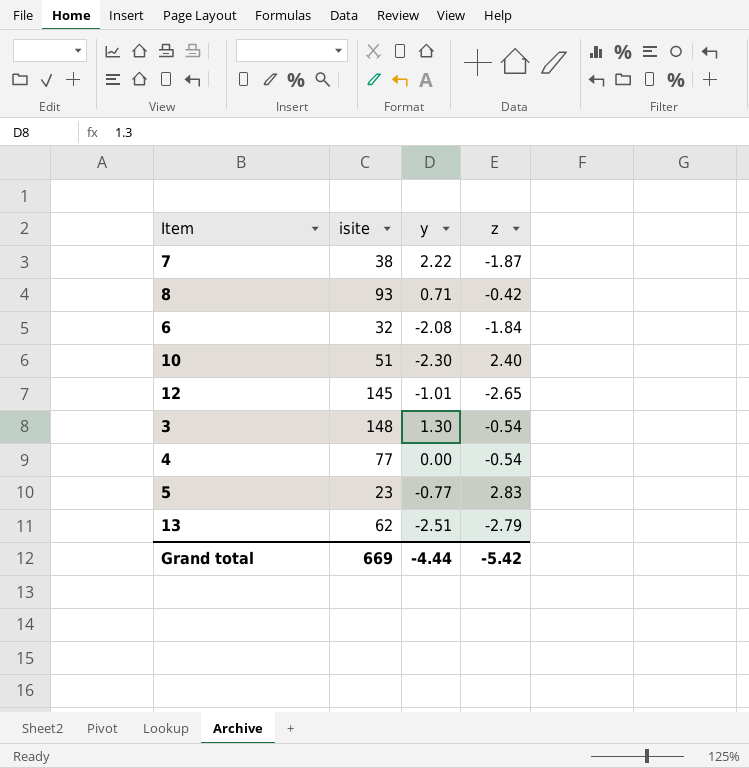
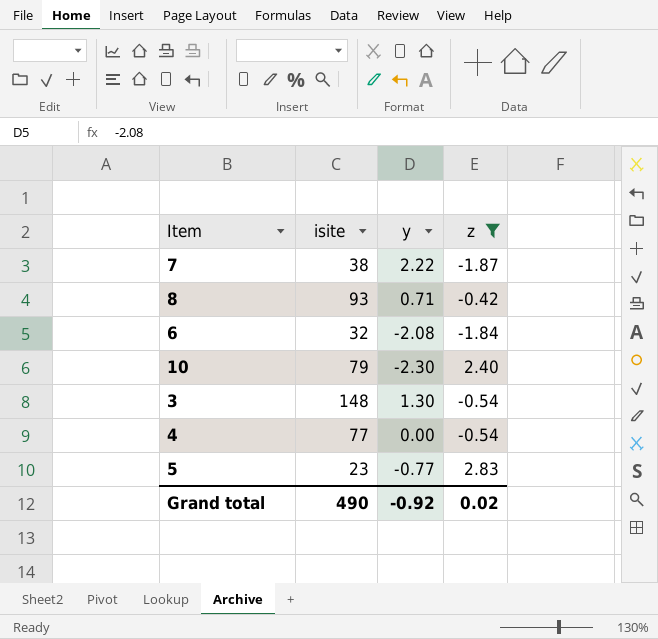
filter: none -> z >= -1.87
10 | isite: 51 -> 79
Grand total | isite: 669 -> 490
Grand total | y: -4.44 -> -0.92
Grand total | z: -5.42 -> 0.02

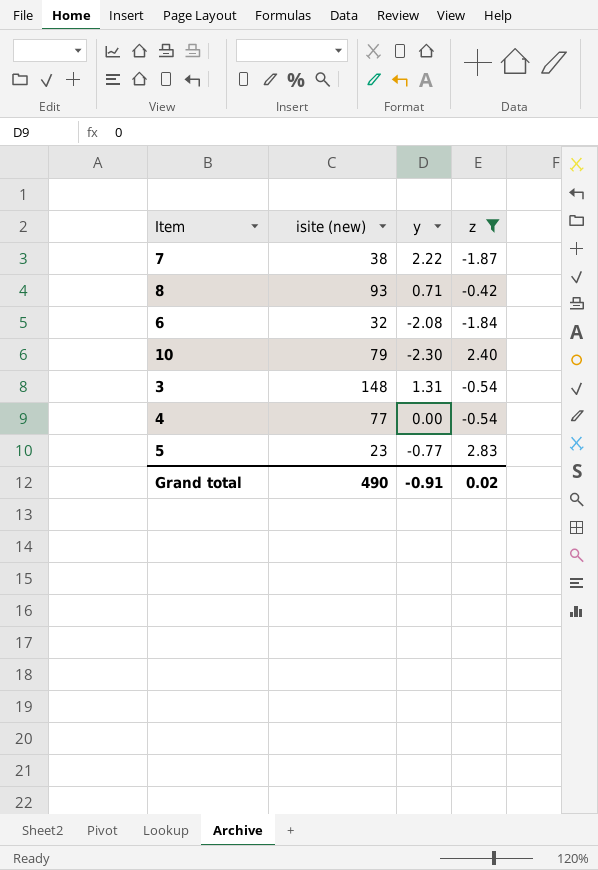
column name: isite -> isite (new)
3 | y: 1.30 -> 1.31
Grand total | y: -0.92 -> -0.91

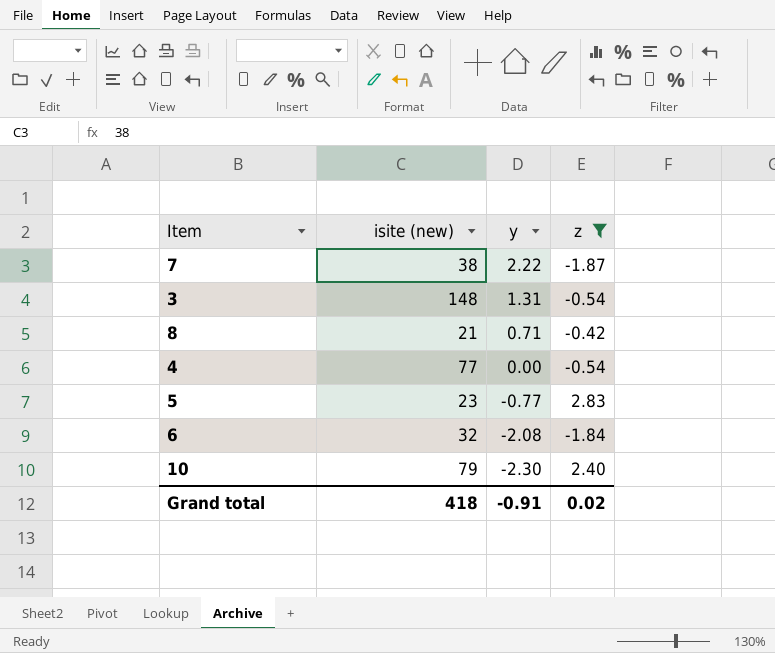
row order: none -> y descending
8 | isite (new): 93 -> 21
Grand total | isite (new): 490 -> 418

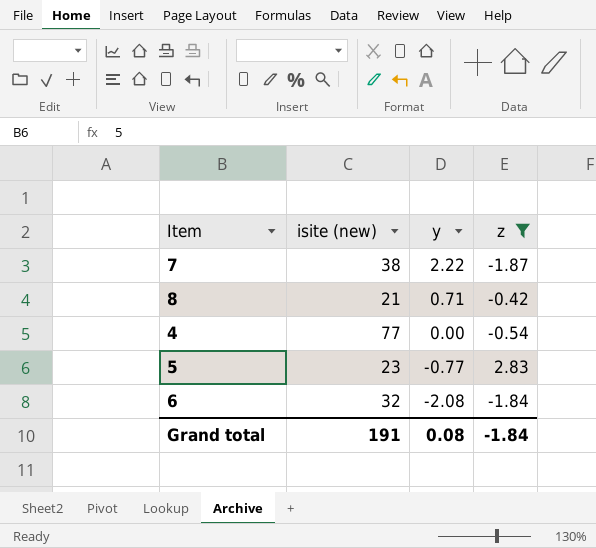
row 3: 148 | 1.31 | -0.54 -> none
row 10: 79 | -2.30 | 2.40 -> none
Grand total | isite (new): 418 -> 191
Grand total | y: -0.91 -> 0.08
Grand total | z: 0.02 -> -1.84

